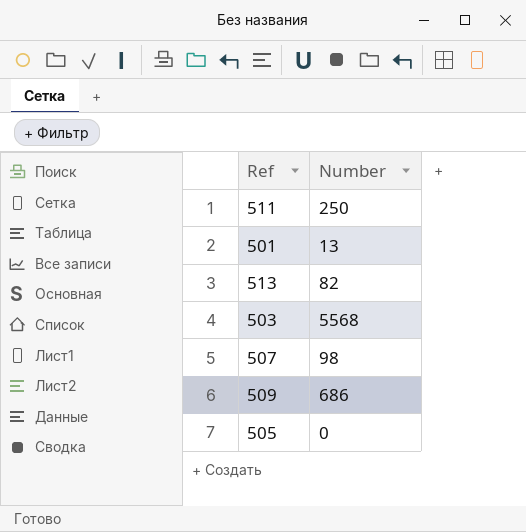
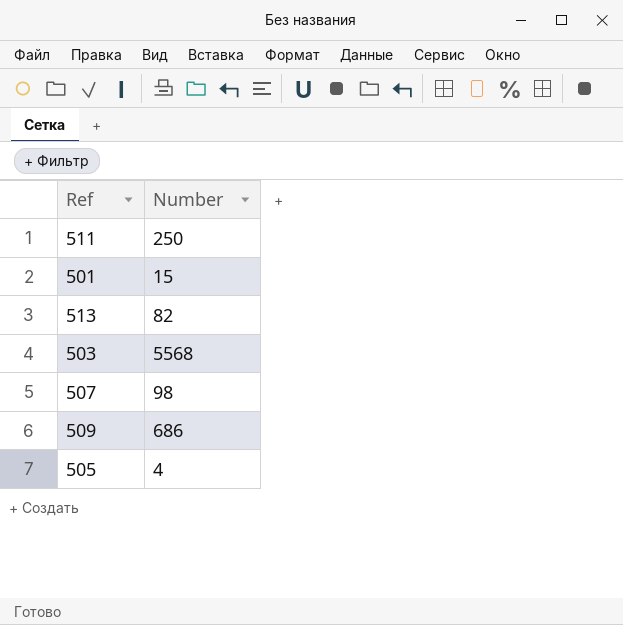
501 | Number: 13 -> 15
505 | Number: 0 -> 4

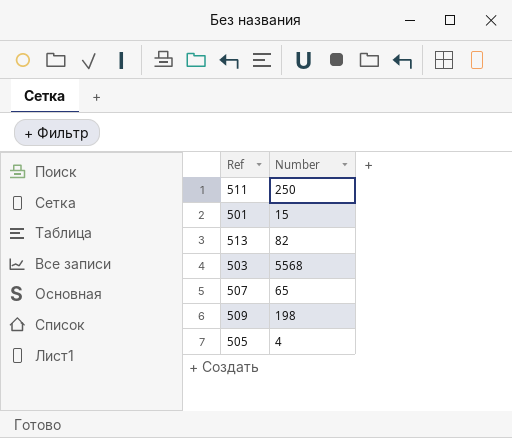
507 | Number: 98 -> 65
509 | Number: 686 -> 198

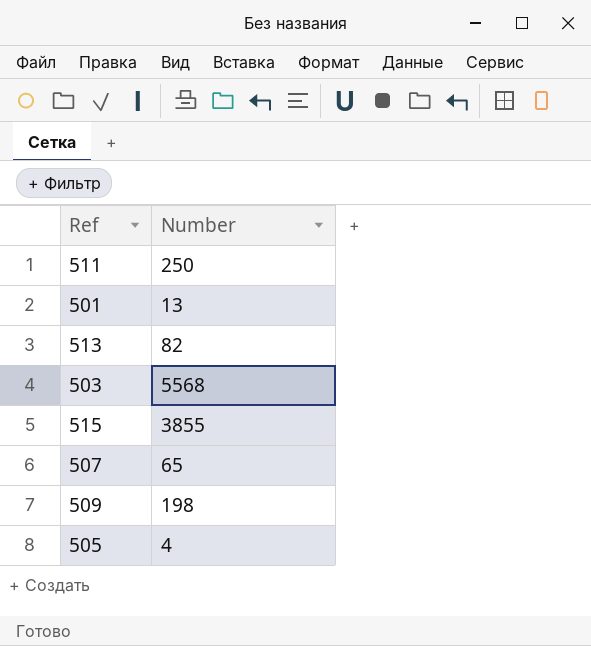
501 | Number: 15 -> 13
row 515: none -> 3855

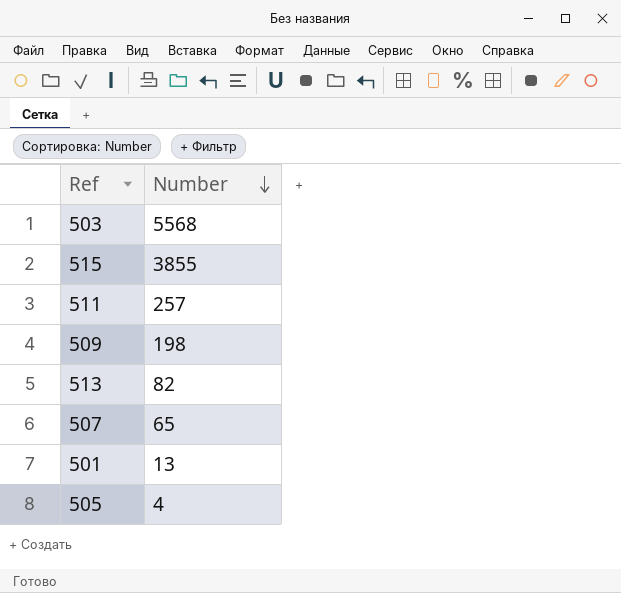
row order: none -> Number descending
511 | Number: 250 -> 257

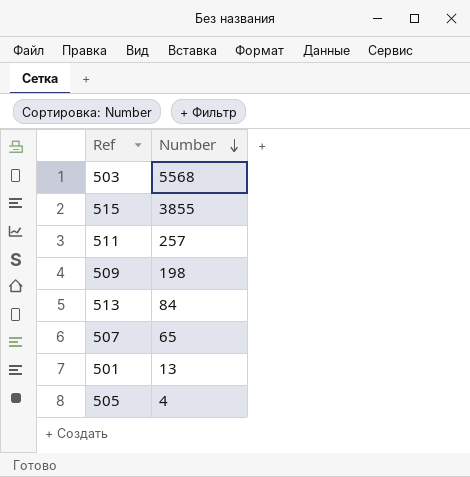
513 | Number: 82 -> 84

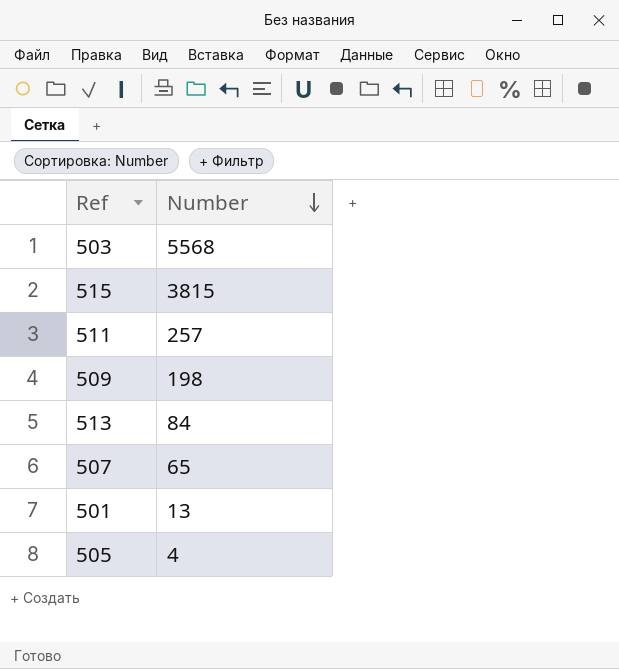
515 | Number: 3855 -> 3815

